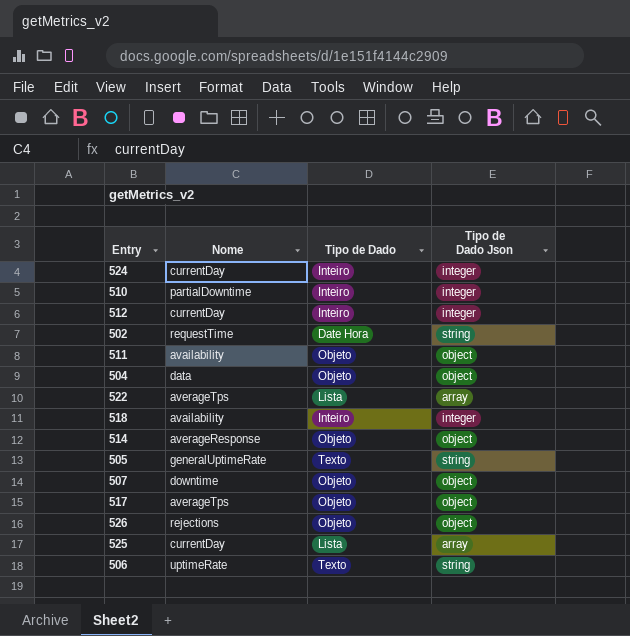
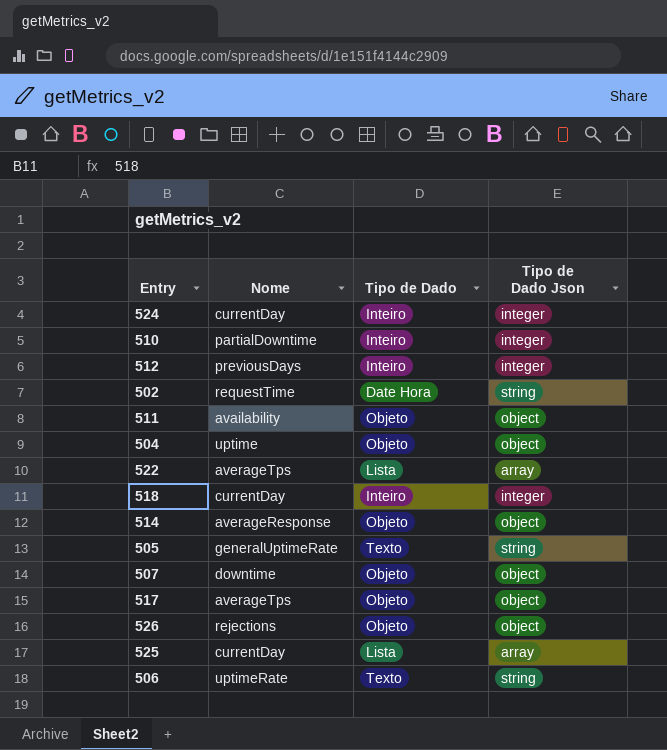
512 | Nome: currentDay -> previousDays
504 | Nome: data -> uptime
518 | Nome: availability -> currentDay

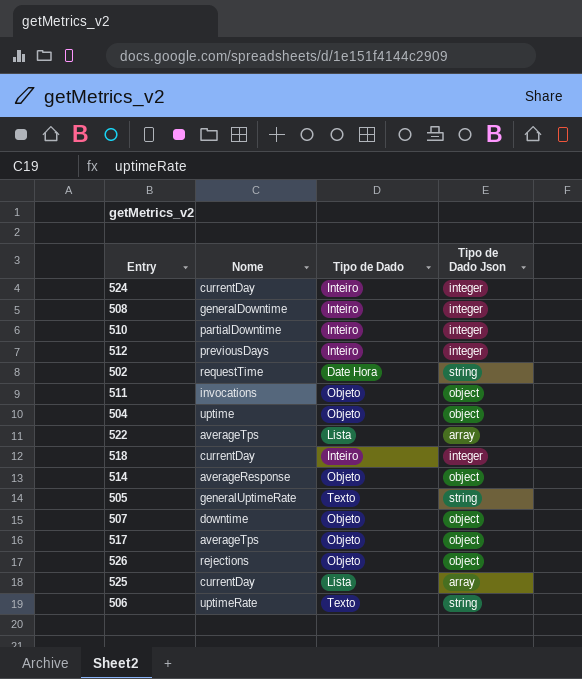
row 508: none -> generalDowntime | Inteiro | integer
511 | Nome: availability -> invocations

